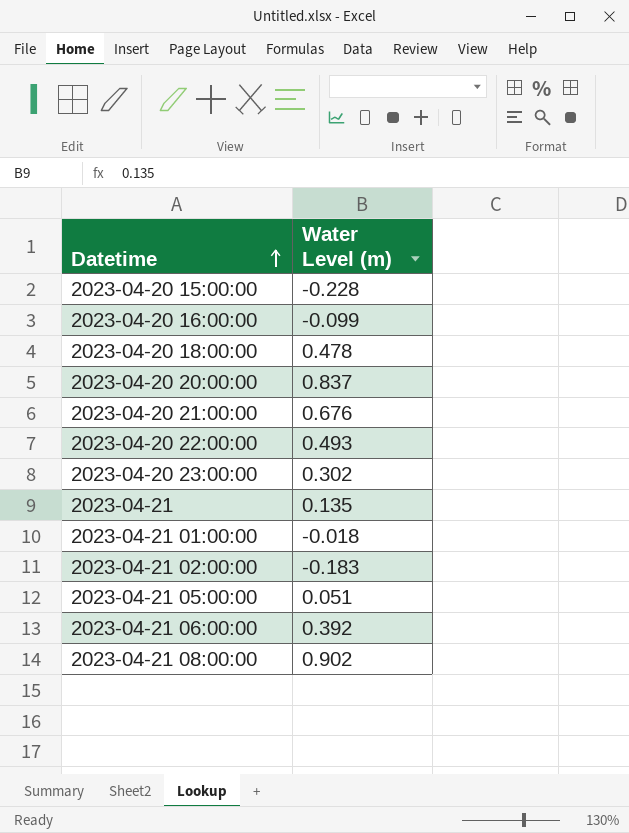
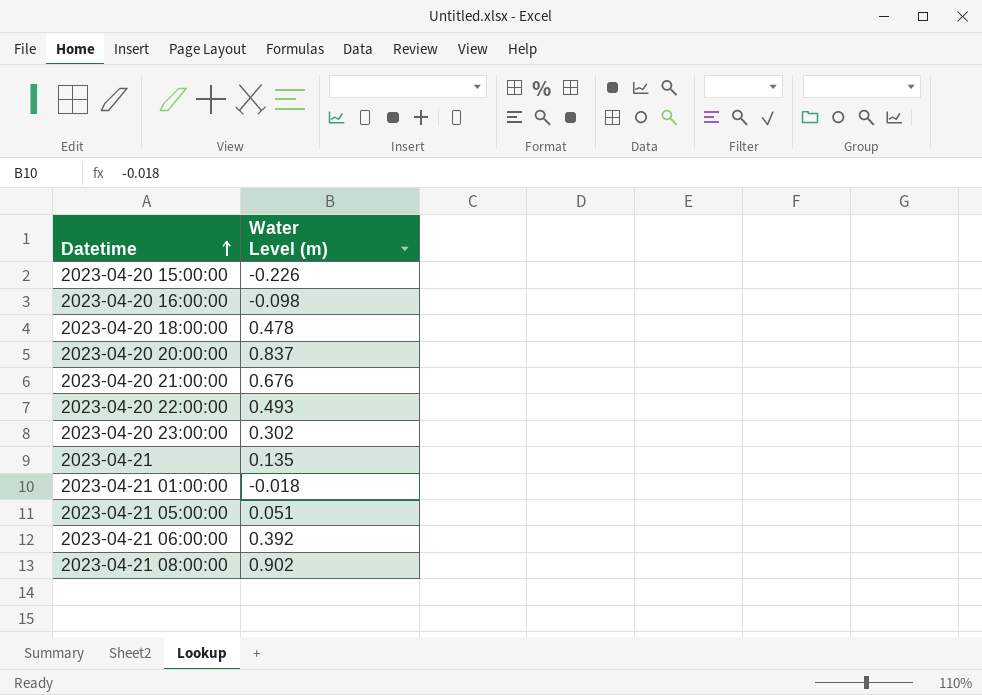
row 2023-04-21 02:00:00: -0.183 -> none
2023-04-20 15:00:00 | Water Level (m): -0.228 -> -0.226
2023-04-20 16:00:00 | Water Level (m): -0.099 -> -0.098

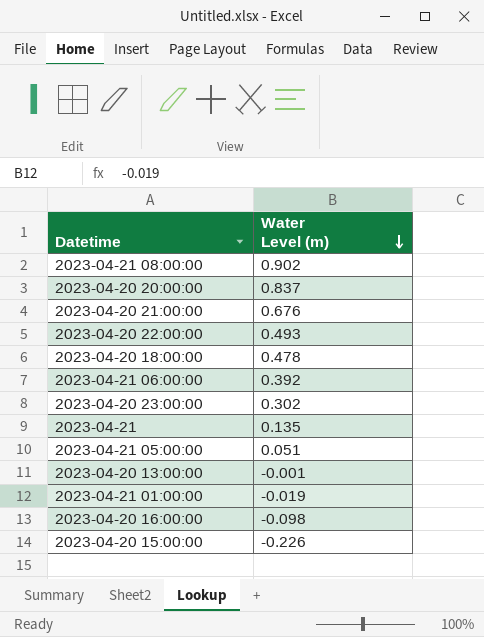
row order: Datetime ascending -> Water Level (m) descending
row 2023-04-20 13:00:00: none -> -0.001
2023-04-21 01:00:00 | Water Level (m): -0.018 -> -0.019

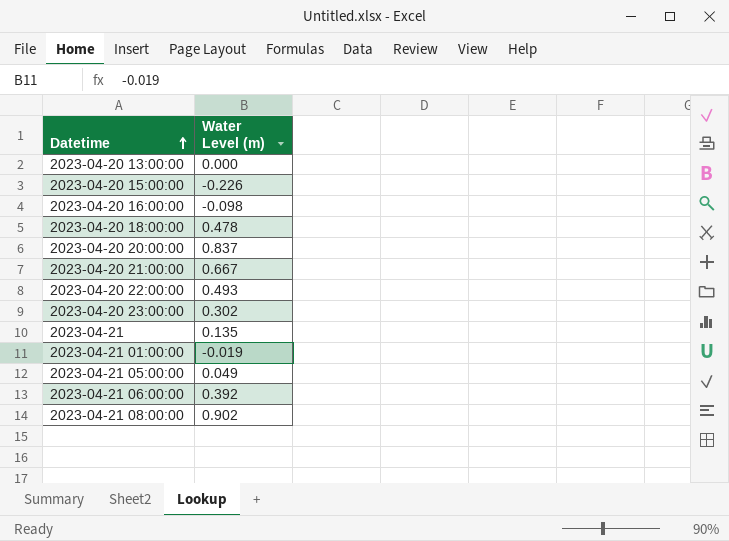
row order: Water Level (m) descending -> Datetime ascending
2023-04-20 13:00:00 | Water Level (m): -0.001 -> 0.000
2023-04-20 21:00:00 | Water Level (m): 0.676 -> 0.667
2023-04-21 05:00:00 | Water Level (m): 0.051 -> 0.049

